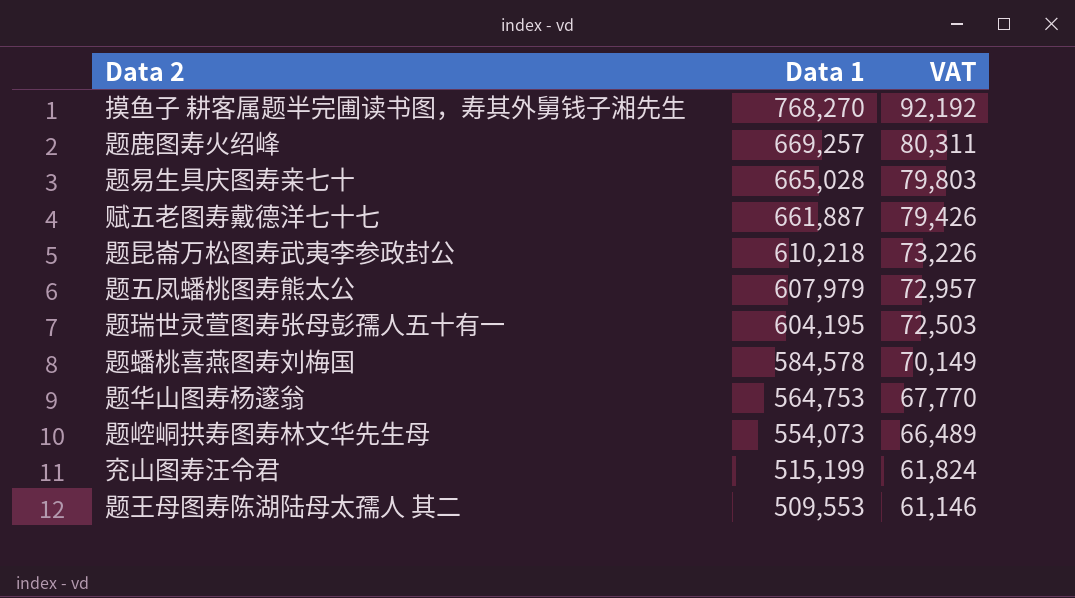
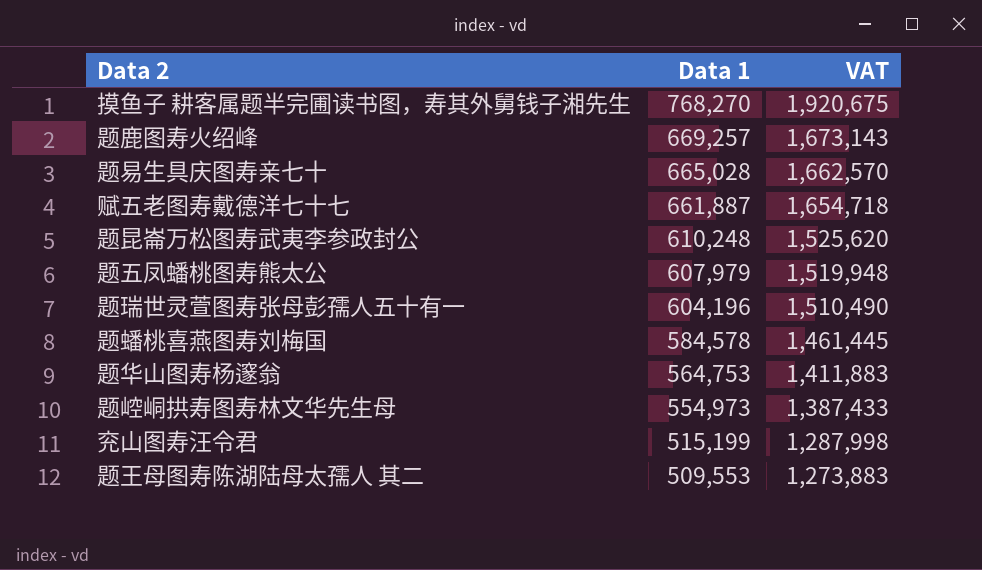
column VAT | formula: [Data 1] * 0.12 -> [Data 1] * 2.5
题昆崙万松图寿武夷李参政封公 | Data 1: 610,218 -> 610,248
题瑞世灵萱图寿张母彭孺人五十有一 | Data 1: 604,195 -> 604,196
题崆峒拱寿图寿林文华先生母 | Data 1: 554,073 -> 554,973

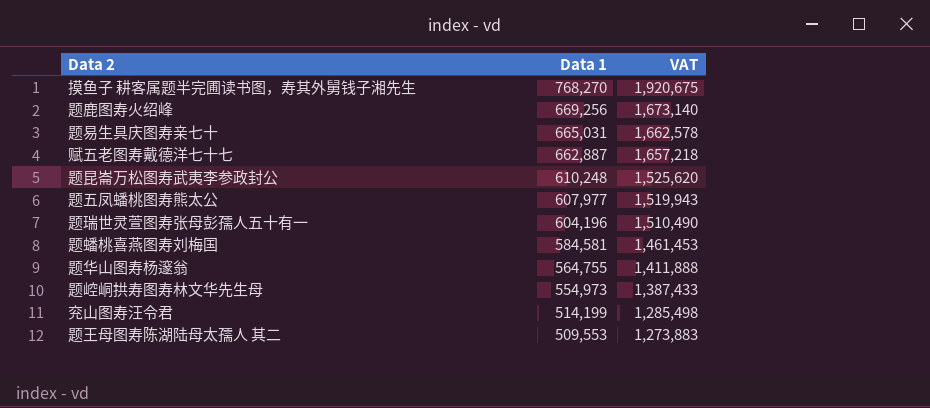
题鹿图寿火绍峰 | Data 1: 669,257 -> 669,256
题鹿图寿火绍峰 | VAT: 1,673,143 -> 1,673,140
题易生具庆图寿亲七十 | Data 1: 665,028 -> 665,031
题易生具庆图寿亲七十 | VAT: 1,662,570 -> 1,662,578
赋五老图寿戴德洋七十七 | Data 1: 661,887 -> 662,887
赋五老图寿戴德洋七十七 | VAT: 1,654,718 -> 1,657,218
题五凤蟠桃图寿熊太公 | Data 1: 607,979 -> 607,977
题五凤蟠桃图寿熊太公 | VAT: 1,519,948 -> 1,519,943
题蟠桃喜燕图寿刘梅国 | Data 1: 584,578 -> 584,581
题蟠桃喜燕图寿刘梅国 | VAT: 1,461,445 -> 1,461,453
题华山图寿杨邃翁 | Data 1: 564,753 -> 564,755
题华山图寿杨邃翁 | VAT: 1,411,883 -> 1,411,888
兖山图寿汪令君 | Data 1: 515,199 -> 514,199
兖山图寿汪令君 | VAT: 1,287,998 -> 1,285,498

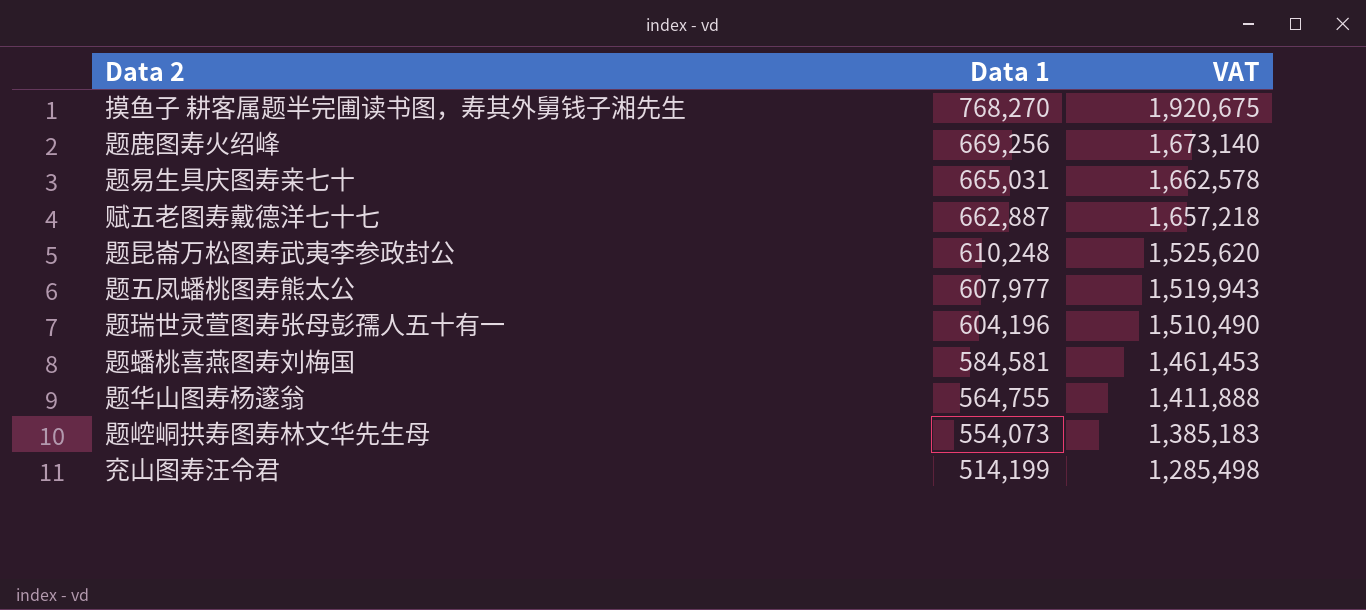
row 题王母图寿陈湖陆母太孺人 其二: 509,553 | 1,273,883 -> none
题崆峒拱寿图寿林文华先生母 | Data 1: 554,973 -> 554,073
题崆峒拱寿图寿林文华先生母 | VAT: 1,387,433 -> 1,385,183

